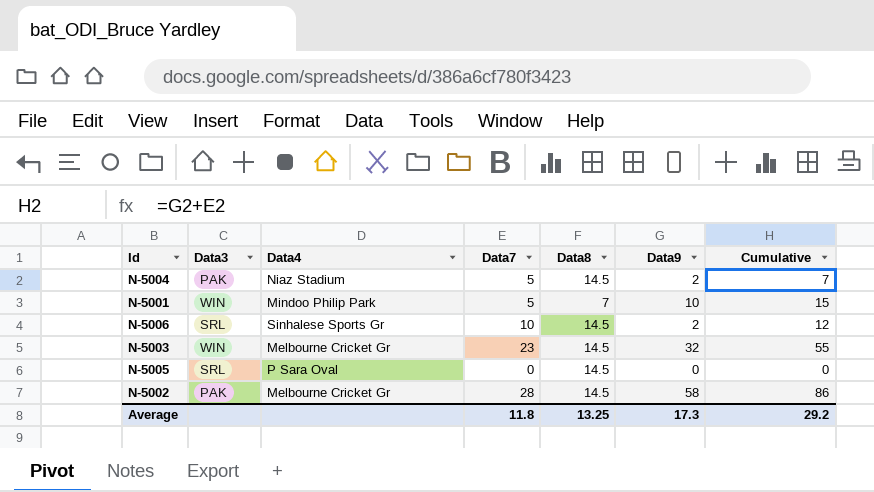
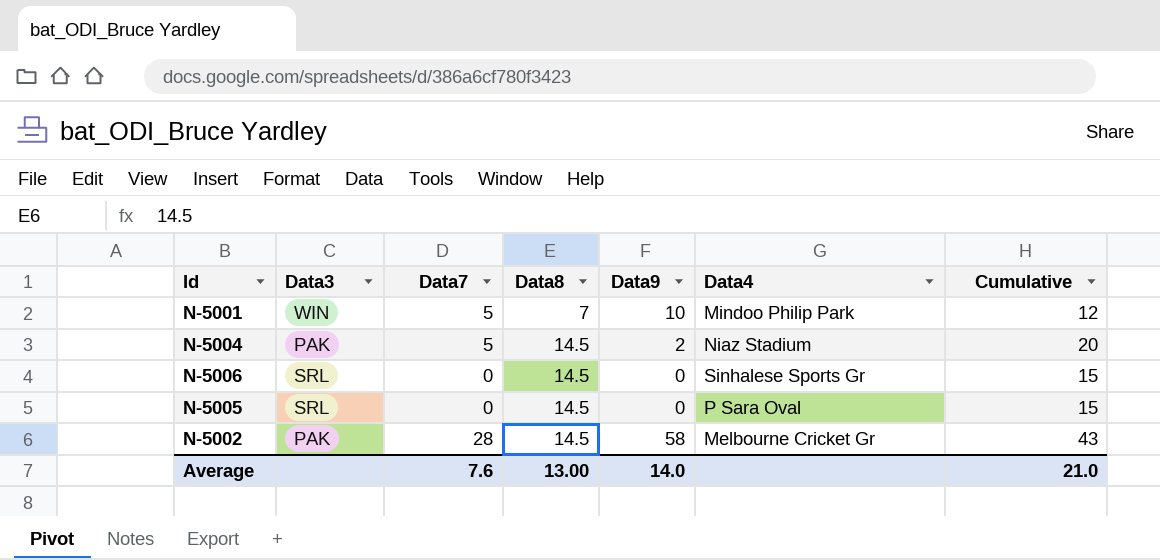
row order: none -> Data8 ascending
column Data4 | position: 3 -> 6
column Cumulative | formula: [Data7] + [Data9] -> [Data7] + [Data8]
row N-5003: WIN | Melbourne Cricket Gr | 23 | 14.5 | 32 | 55 -> none
N-5006 | Data7: 10 -> 0
N-5006 | Data9: 2 -> 0
Average | Data7: 11.8 -> 7.6
Average | Data8: 13.25 -> 13.00
Average | Data9: 17.3 -> 14.0
Average | Cumulative: 29.2 -> 21.0

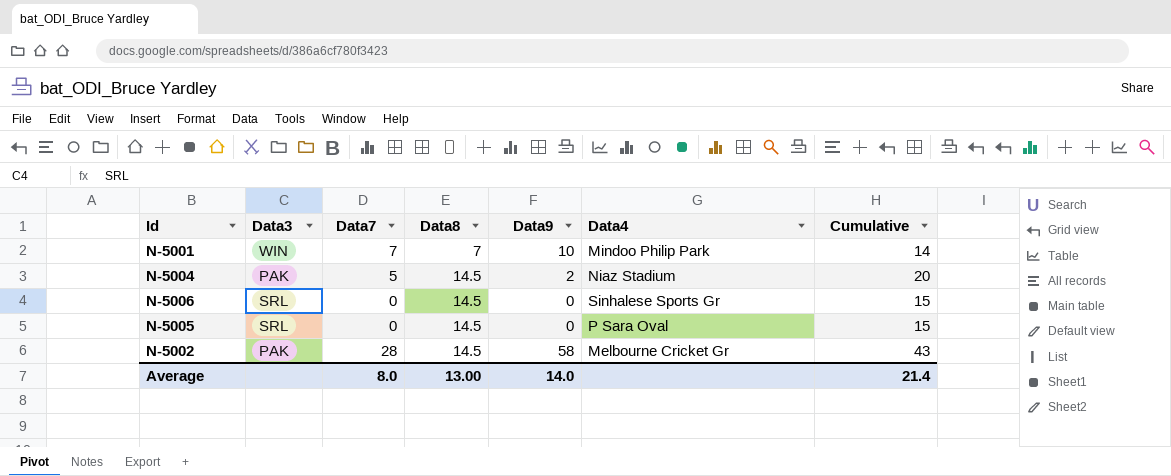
N-5001 | Data7: 5 -> 7
N-5001 | Cumulative: 12 -> 14
Average | Data7: 7.6 -> 8.0
Average | Cumulative: 21.0 -> 21.4

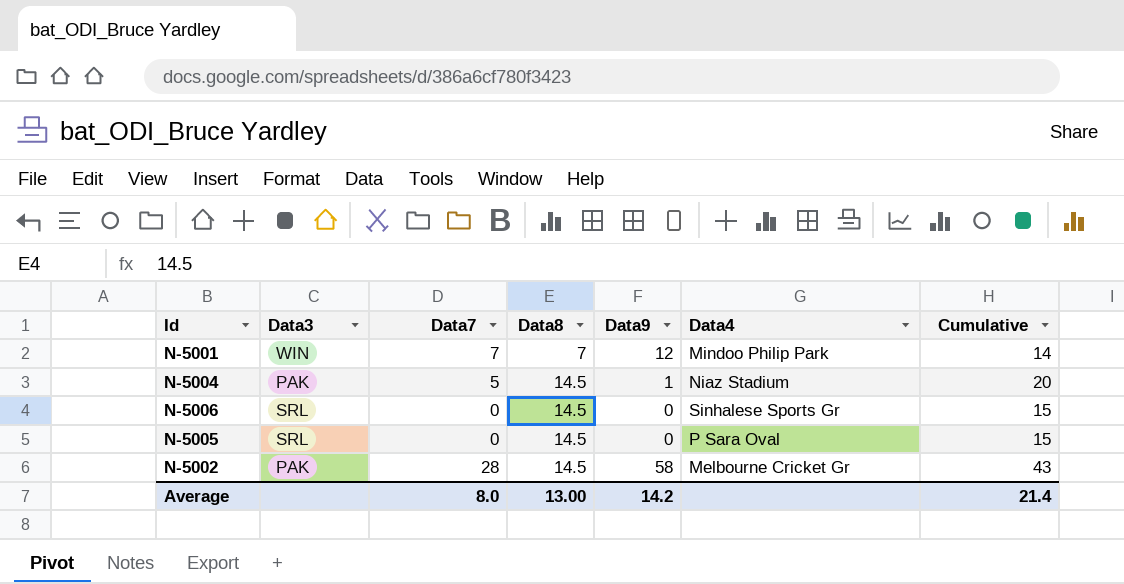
N-5001 | Data9: 10 -> 12
N-5004 | Data9: 2 -> 1
Average | Data9: 14.0 -> 14.2

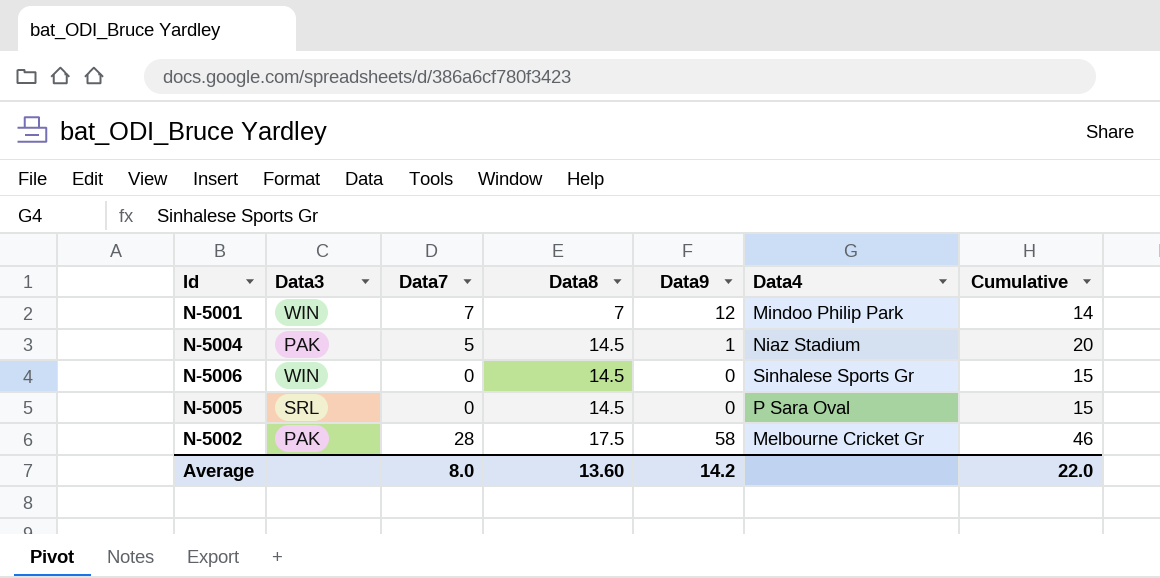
N-5006 | Data3: SRL -> WIN
N-5002 | Data8: 14.5 -> 17.5
N-5002 | Cumulative: 43 -> 46
Average | Data8: 13.00 -> 13.60
Average | Cumulative: 21.4 -> 22.0

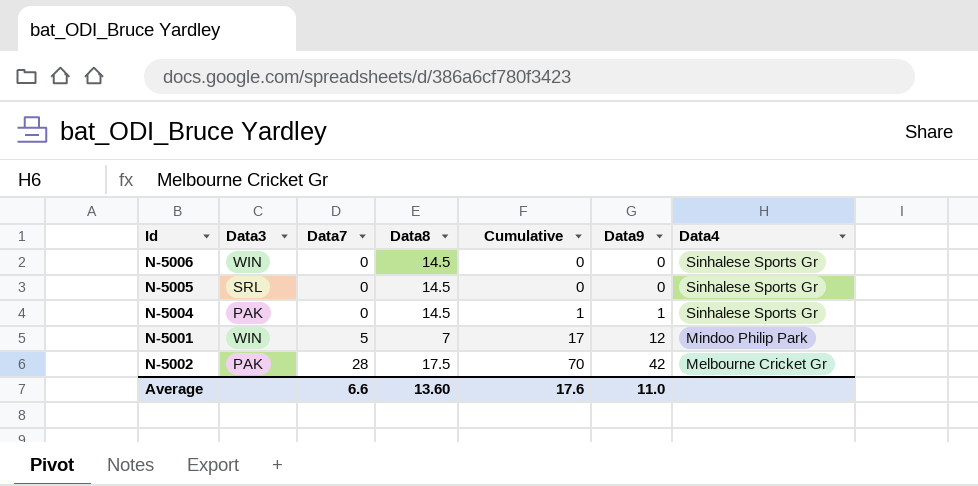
row order: Data8 ascending -> Data7 ascending
column Cumulative | formula: [Data7] + [Data8] -> [Data7] + [Data9]
column Cumulative | position: 7 -> 5
N-5005 | Data4: P Sara Oval -> Sinhalese Sports Gr
N-5004 | Data7: 5 -> 0
N-5004 | Data4: Niaz Stadium -> Sinhalese Sports Gr
N-5001 | Data7: 7 -> 5
N-5002 | Data9: 58 -> 42
Average | Data7: 8.0 -> 6.6
Average | Cumulative: 22.0 -> 17.6
Average | Data9: 14.2 -> 11.0

